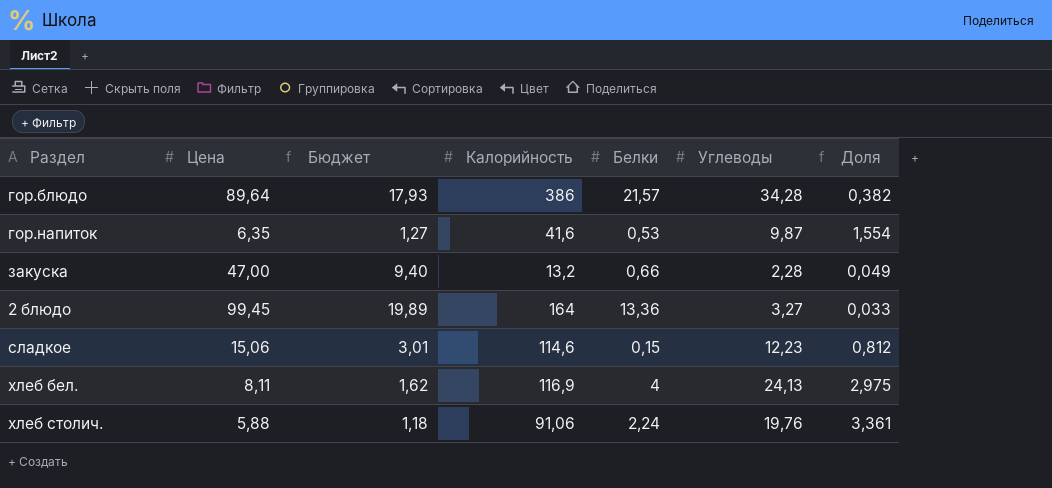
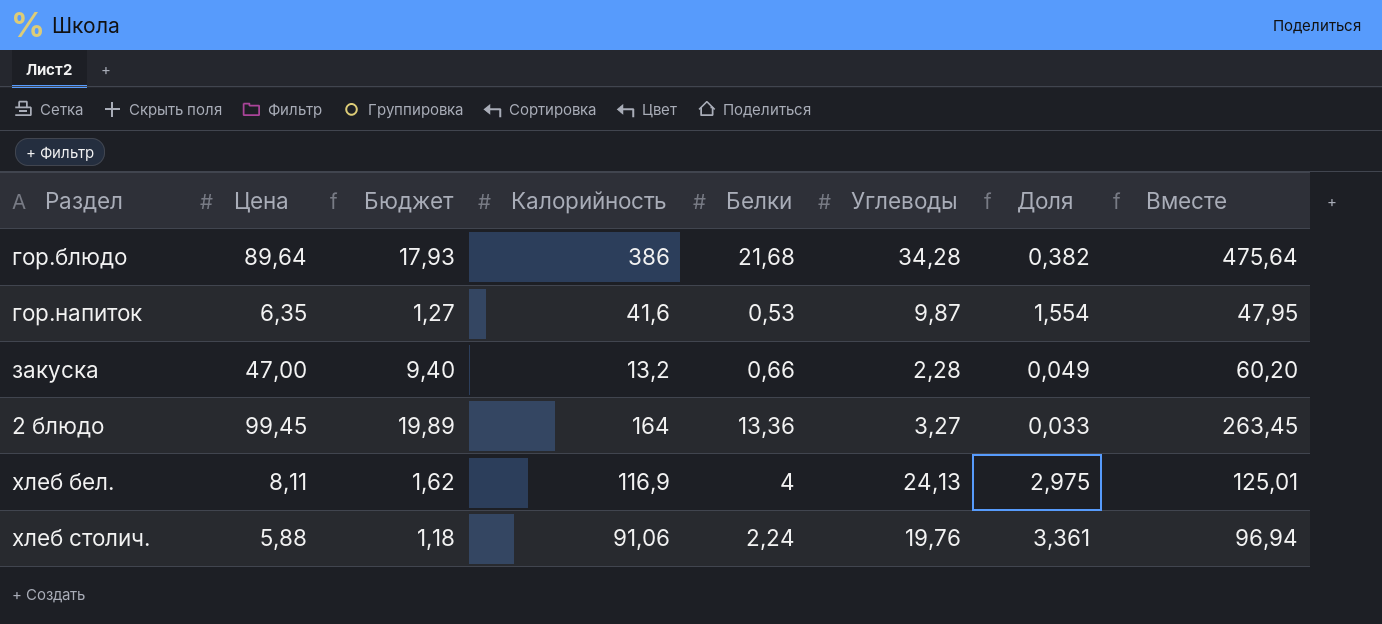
column Вместе | formula: none -> [Цена] + [Калорийность]
row сладкое: 15,06 | 3,01 | 114,6 | 0,15 | 12,23 | 0,812 -> none
гор.блюдо | Белки: 21,57 -> 21,68

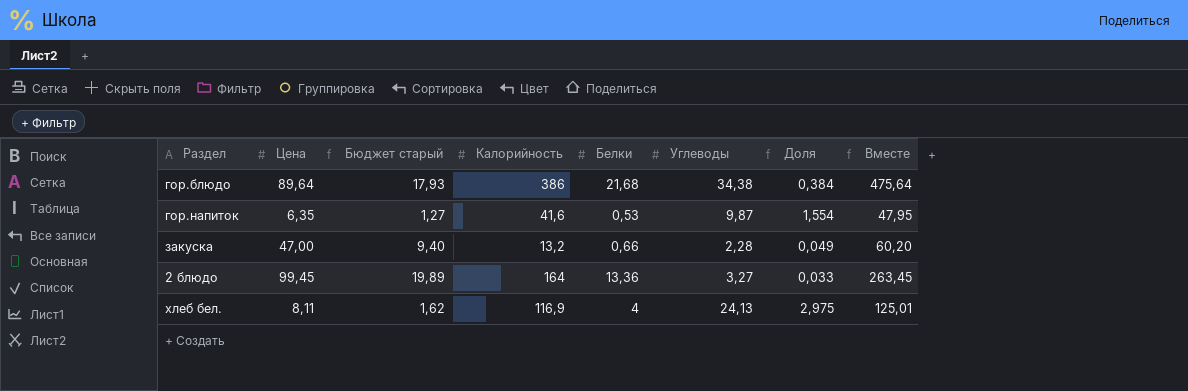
column name: Бюджет -> Бюджет старый
row хлеб столич.: 5,88 | 1,18 | 91,06 | 2,24 | 19,76 | 3,361 | 96,94 -> none
гор.блюдо | Углеводы: 34,28 -> 34,38
гор.блюдо | Доля: 0,382 -> 0,384

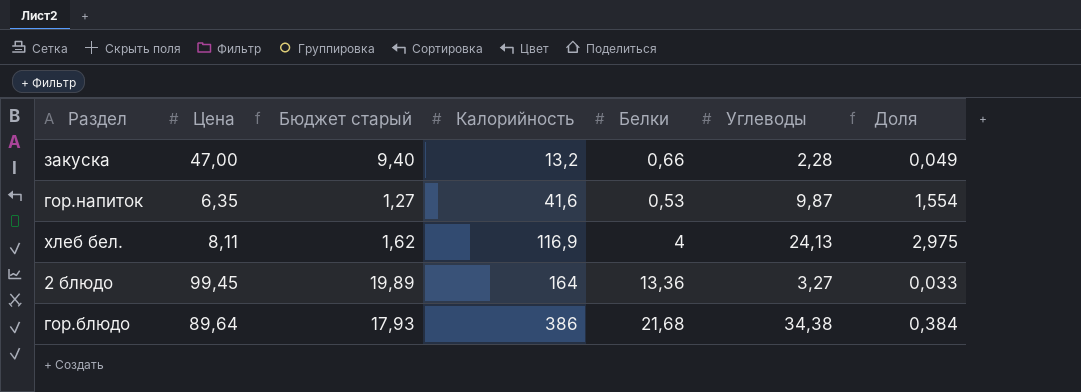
row order: none -> Калорийность ascending
column Вместе | formula: [Цена] + [Калорийность] -> none

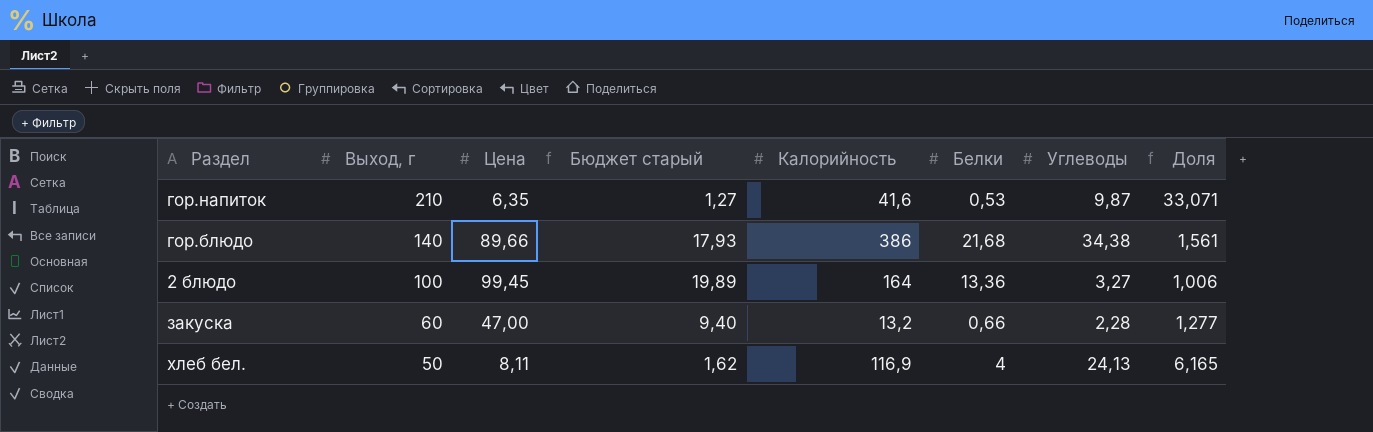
row order: Калорийность ascending -> Выход, г descending
column Выход, г | position: none -> 2
column Доля | formula: [Углеводы] / [Цена] -> [Выход, г] / [Цена]
гор.блюдо | Цена: 89,64 -> 89,66

